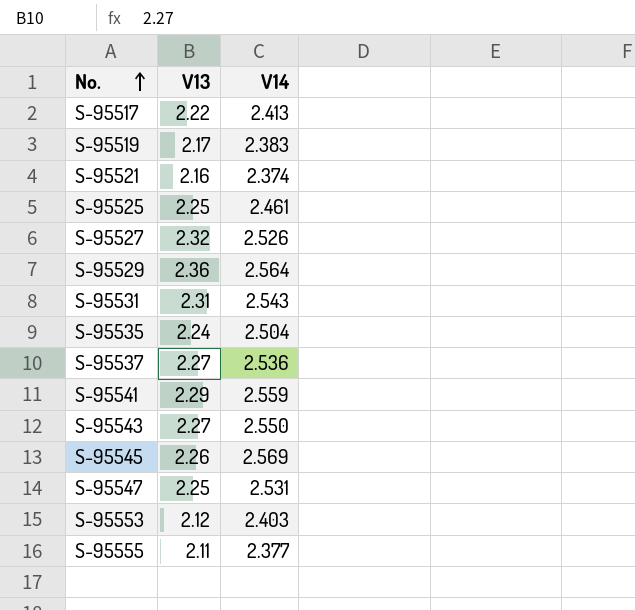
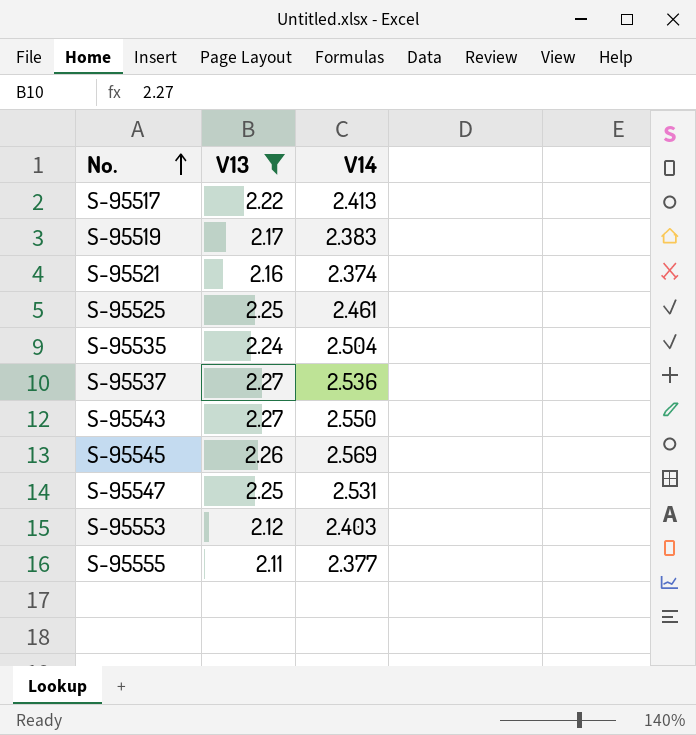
filter: none -> V13 <= 2.27

